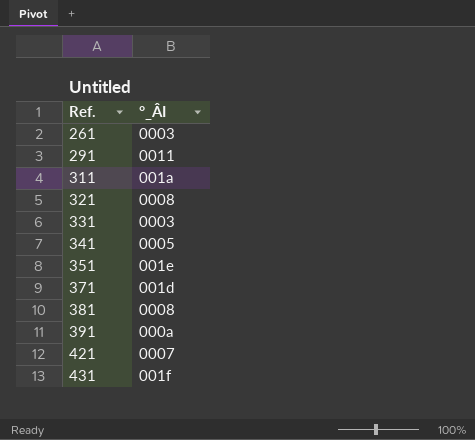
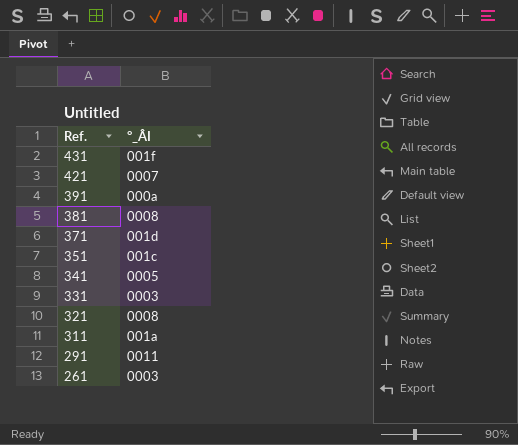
row order: Ref. ascending -> Ref. descending
351 | °_ÂI: 001e -> 001c

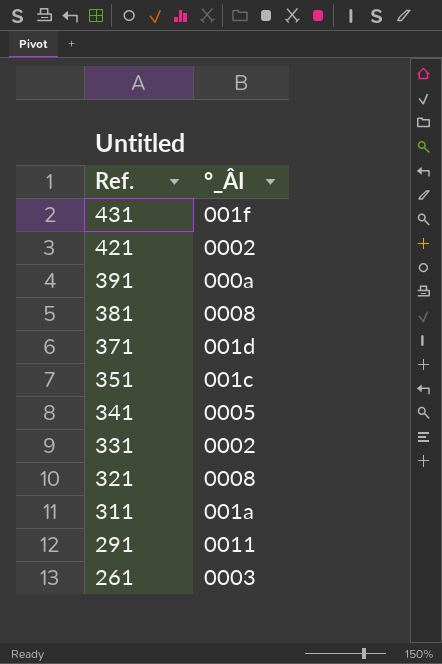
421 | °_ÂI: 0007 -> 0002
331 | °_ÂI: 0003 -> 0002

